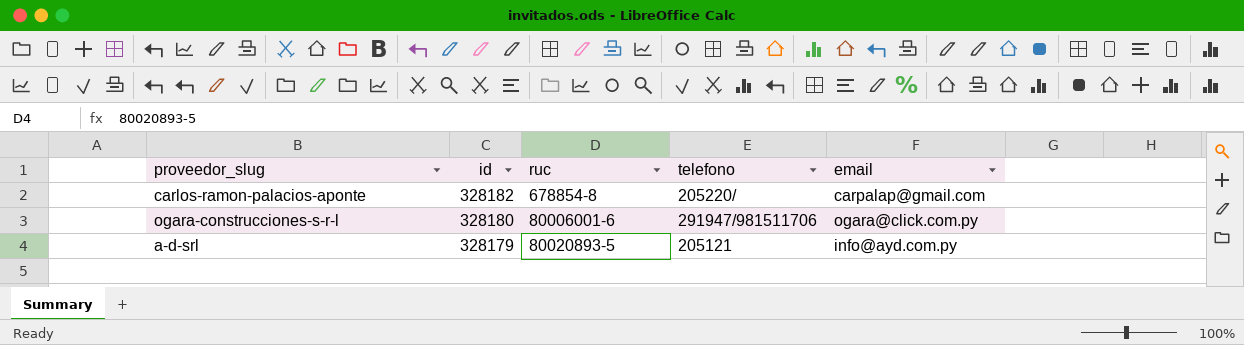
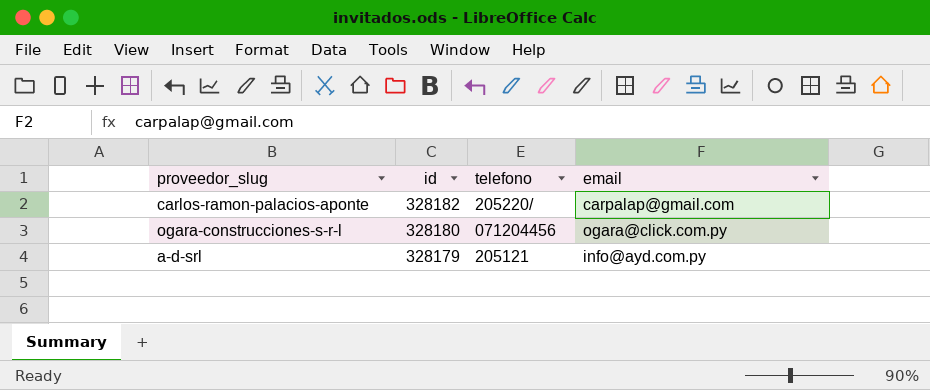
column ruc | position: 3 -> none
ogara-construcciones-s-r-l | telefono: 291947/981511706 -> 071204456

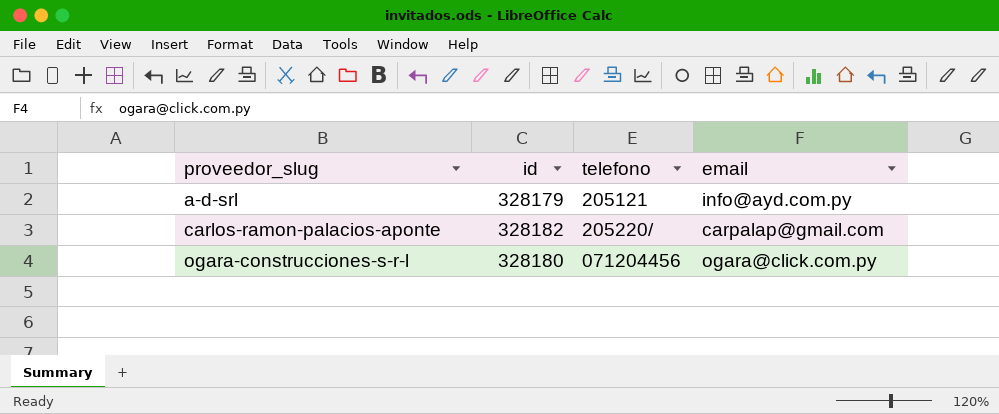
row order: id descending -> proveedor_slug ascending

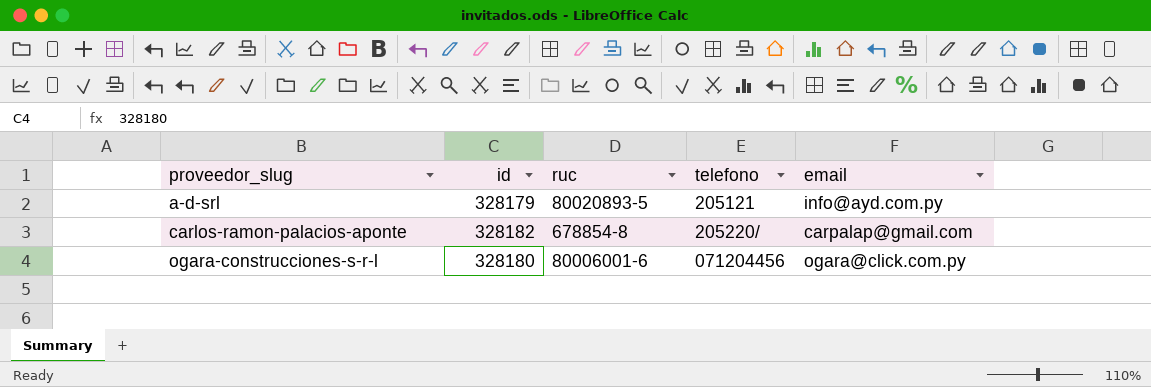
column ruc | position: none -> 3

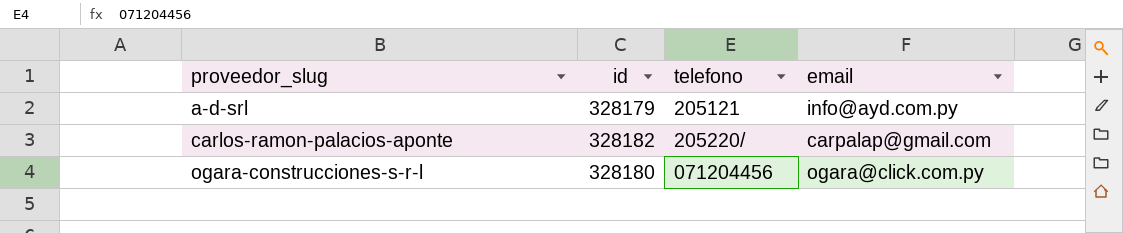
column ruc | position: 3 -> none

